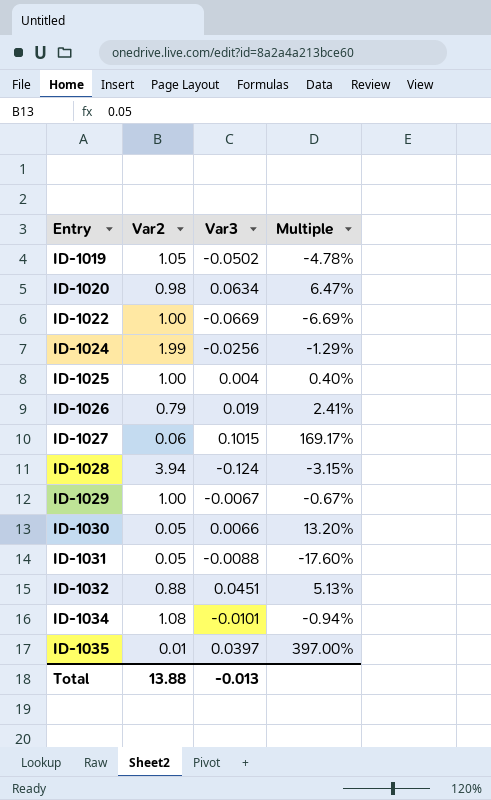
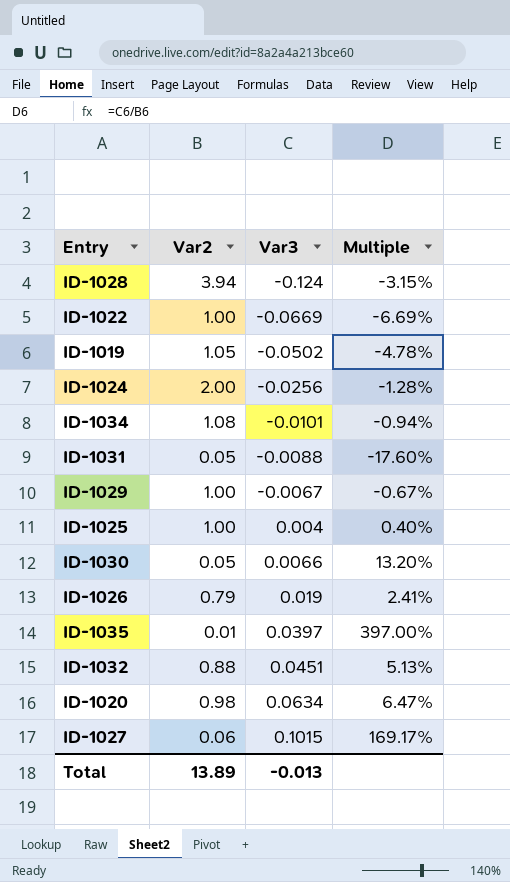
row order: Entry ascending -> Var3 ascending
ID-1024 | Var2: 1.99 -> 2.00
ID-1024 | Multiple: -1.29% -> -1.28%
Total | Var2: 13.88 -> 13.89

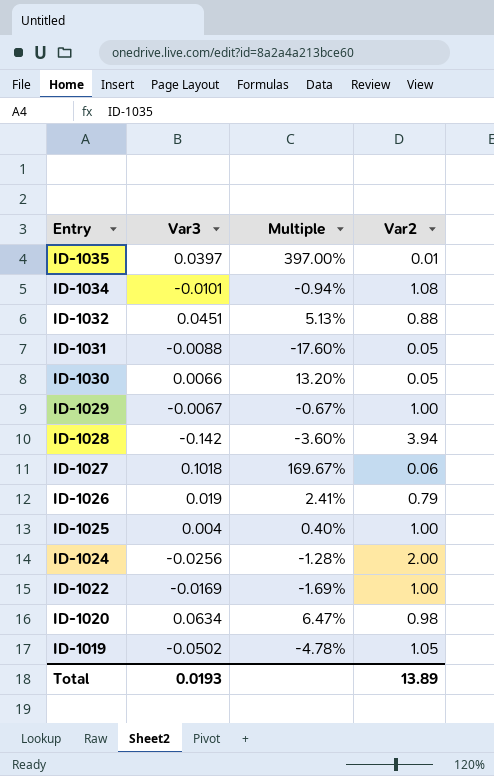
row order: Var3 ascending -> Entry descending
column Var2 | position: 2 -> 4
ID-1028 | Var3: -0.124 -> -0.142
ID-1028 | Multiple: -3.15% -> -3.60%
ID-1027 | Var3: 0.1015 -> 0.1018
ID-1027 | Multiple: 169.17% -> 169.67%
ID-1022 | Var3: -0.0669 -> -0.0169
ID-1022 | Multiple: -6.69% -> -1.69%
Total | Var3: -0.013 -> 0.0193

